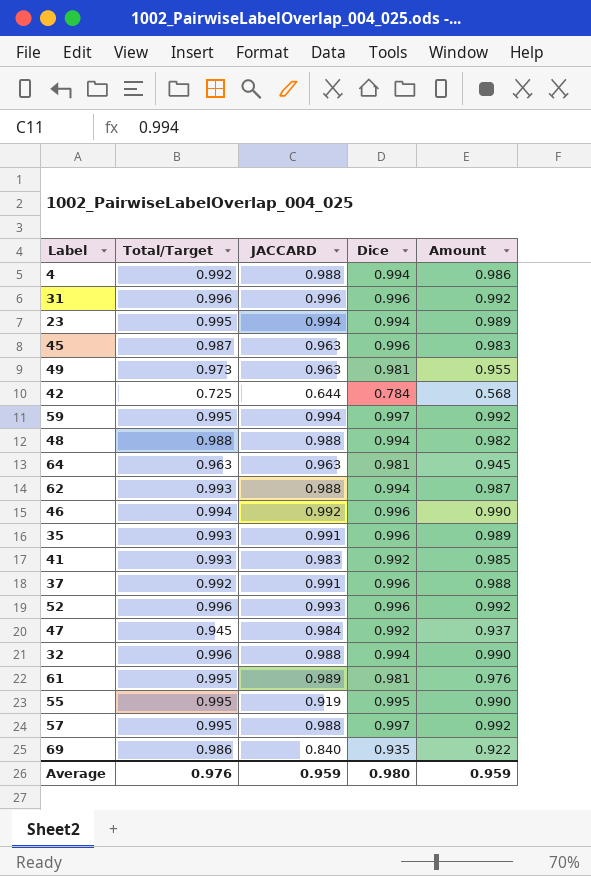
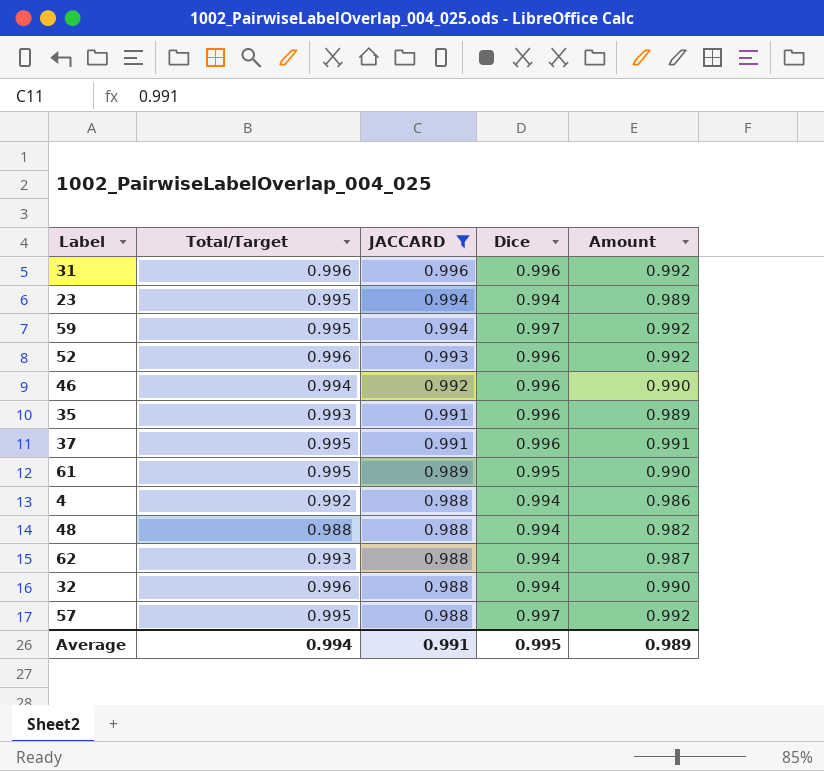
filter: none -> JACCARD >= 0.988
row order: none -> JACCARD descending
37 | Total/Target: 0.992 -> 0.995
37 | Amount: 0.988 -> 0.991
61 | Dice: 0.981 -> 0.995
61 | Amount: 0.976 -> 0.990
Average | Total/Target: 0.976 -> 0.994
Average | JACCARD: 0.959 -> 0.991
Average | Dice: 0.980 -> 0.995
Average | Amount: 0.959 -> 0.989

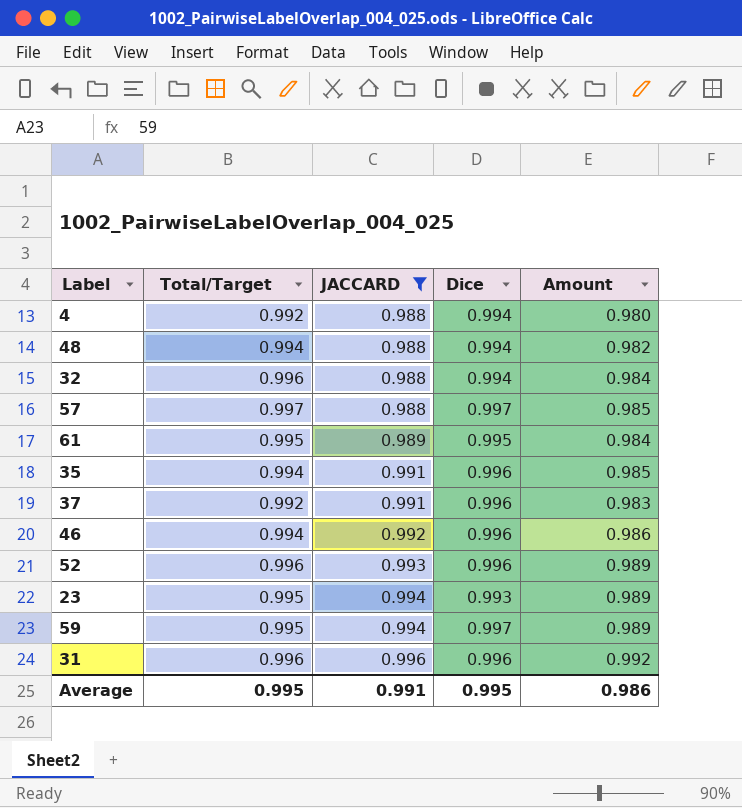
row order: JACCARD descending -> JACCARD ascending
column Amount | formula: [Total/Target] * [Dice] -> [Total/Target] * [JACCARD]
row 62: 0.993 | 0.988 | 0.994 | 0.987 -> none
48 | Total/Target: 0.988 -> 0.994
57 | Total/Target: 0.995 -> 0.997
35 | Total/Target: 0.993 -> 0.994
37 | Total/Target: 0.995 -> 0.992
23 | Dice: 0.994 -> 0.993
Average | Total/Target: 0.994 -> 0.995
Average | Amount: 0.989 -> 0.986

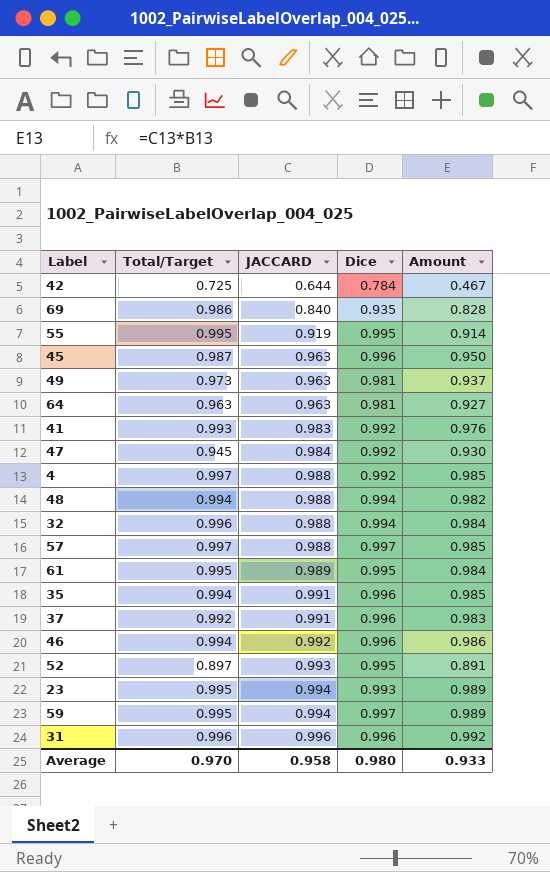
filter: JACCARD >= 0.988 -> none
4 | Total/Target: 0.992 -> 0.997
4 | Dice: 0.994 -> 0.992
4 | Amount: 0.980 -> 0.985
52 | Total/Target: 0.996 -> 0.897
52 | Dice: 0.996 -> 0.995
52 | Amount: 0.989 -> 0.891
Average | Total/Target: 0.995 -> 0.970
Average | JACCARD: 0.991 -> 0.958
Average | Dice: 0.995 -> 0.980
Average | Amount: 0.986 -> 0.933

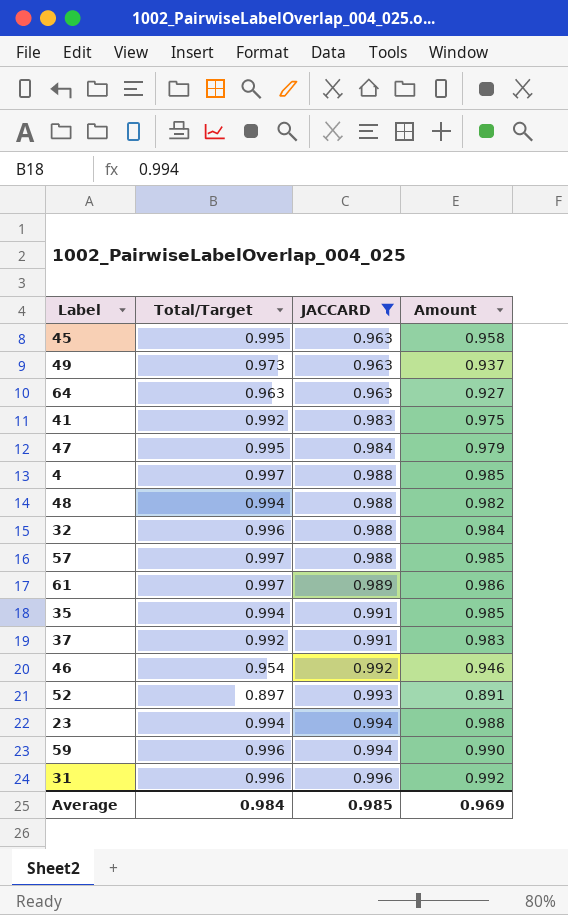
filter: none -> JACCARD >= 0.963
column Dice | position: 4 -> none
45 | Total/Target: 0.987 -> 0.995
45 | Amount: 0.950 -> 0.958
41 | Total/Target: 0.993 -> 0.992
41 | Amount: 0.976 -> 0.975
47 | Total/Target: 0.945 -> 0.995
47 | Amount: 0.930 -> 0.979
61 | Total/Target: 0.995 -> 0.997
61 | Amount: 0.984 -> 0.986
46 | Total/Target: 0.994 -> 0.954
46 | Amount: 0.986 -> 0.946
23 | Total/Target: 0.995 -> 0.994
23 | Amount: 0.989 -> 0.988
59 | Total/Target: 0.995 -> 0.996
59 | Amount: 0.989 -> 0.990
Average | Total/Target: 0.970 -> 0.984
Average | JACCARD: 0.958 -> 0.985
Average | Amount: 0.933 -> 0.969

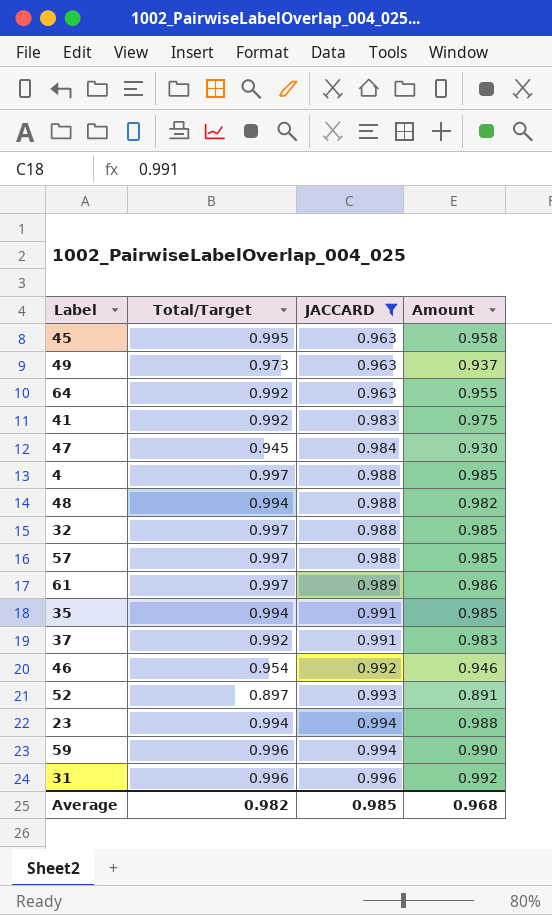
64 | Total/Target: 0.963 -> 0.992
64 | Amount: 0.927 -> 0.955
47 | Total/Target: 0.995 -> 0.945
47 | Amount: 0.979 -> 0.930
32 | Total/Target: 0.996 -> 0.997
32 | Amount: 0.984 -> 0.985
Average | Total/Target: 0.984 -> 0.982
Average | Amount: 0.969 -> 0.968

